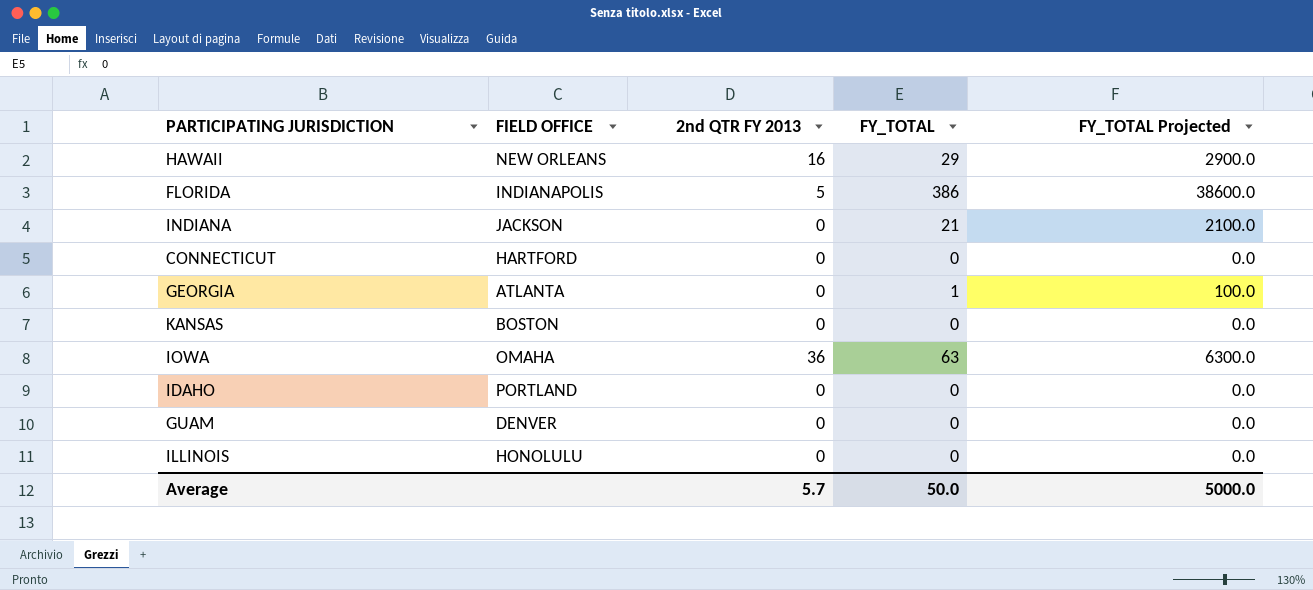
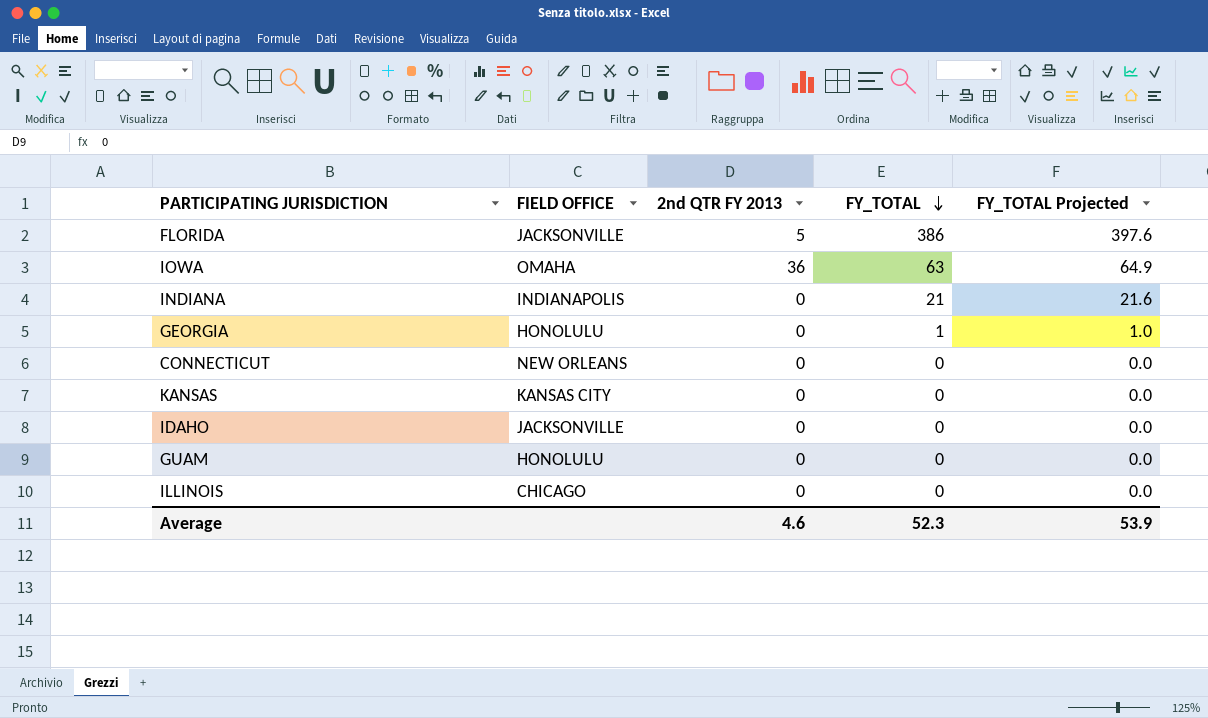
row order: none -> FY_TOTAL descending
column FY_TOTAL Projected | formula: [FY_TOTAL] * 100 -> [FY_TOTAL] * 1.03
row HAWAII: NEW ORLEANS | 16 | 29 | 2900.0 -> none
FLORIDA | FIELD OFFICE: INDIANAPOLIS -> JACKSONVILLE
INDIANA | FIELD OFFICE: JACKSON -> INDIANAPOLIS
GEORGIA | FIELD OFFICE: ATLANTA -> HONOLULU
CONNECTICUT | FIELD OFFICE: HARTFORD -> NEW ORLEANS
KANSAS | FIELD OFFICE: BOSTON -> KANSAS CITY
IDAHO | FIELD OFFICE: PORTLAND -> JACKSONVILLE
GUAM | FIELD OFFICE: DENVER -> HONOLULU
ILLINOIS | FIELD OFFICE: HONOLULU -> CHICAGO
Average | 2nd QTR FY 2013: 5.7 -> 4.6
Average | FY_TOTAL: 50.0 -> 52.3
Average | FY_TOTAL Projected: 5000.0 -> 53.9

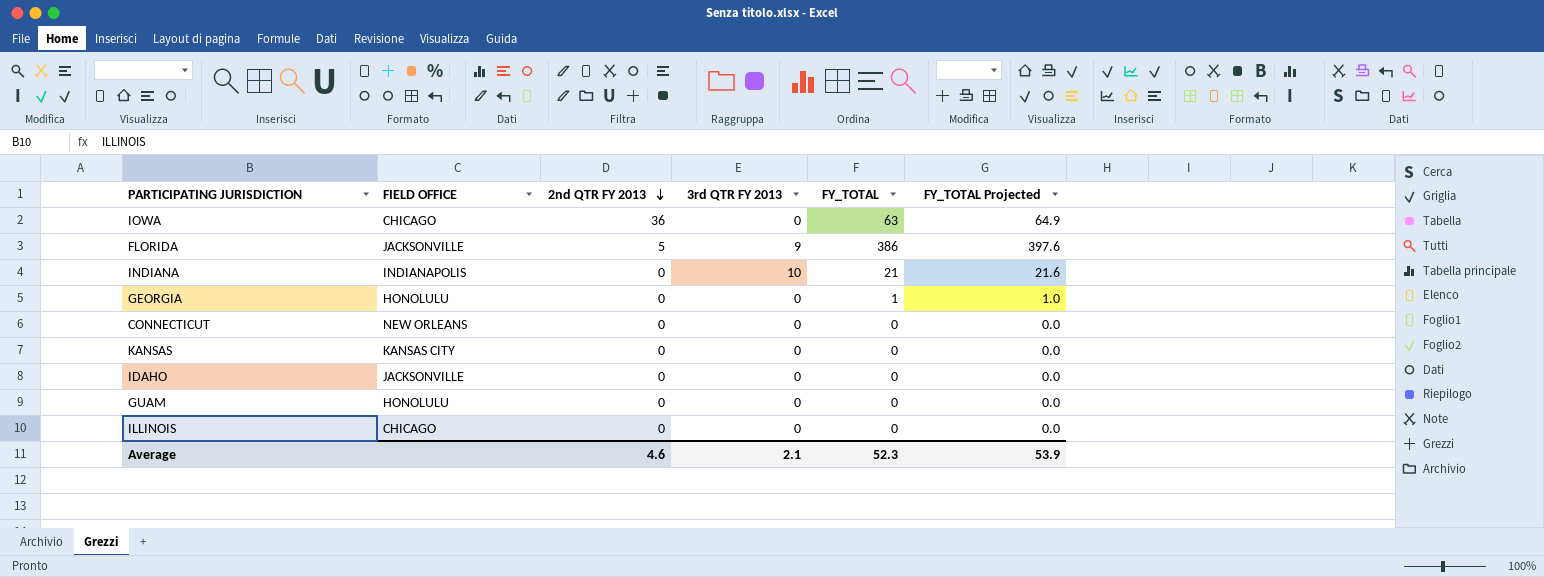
row order: FY_TOTAL descending -> 2nd QTR FY 2013 descending
column 3rd QTR FY 2013 | position: none -> 4
IOWA | FIELD OFFICE: OMAHA -> CHICAGO

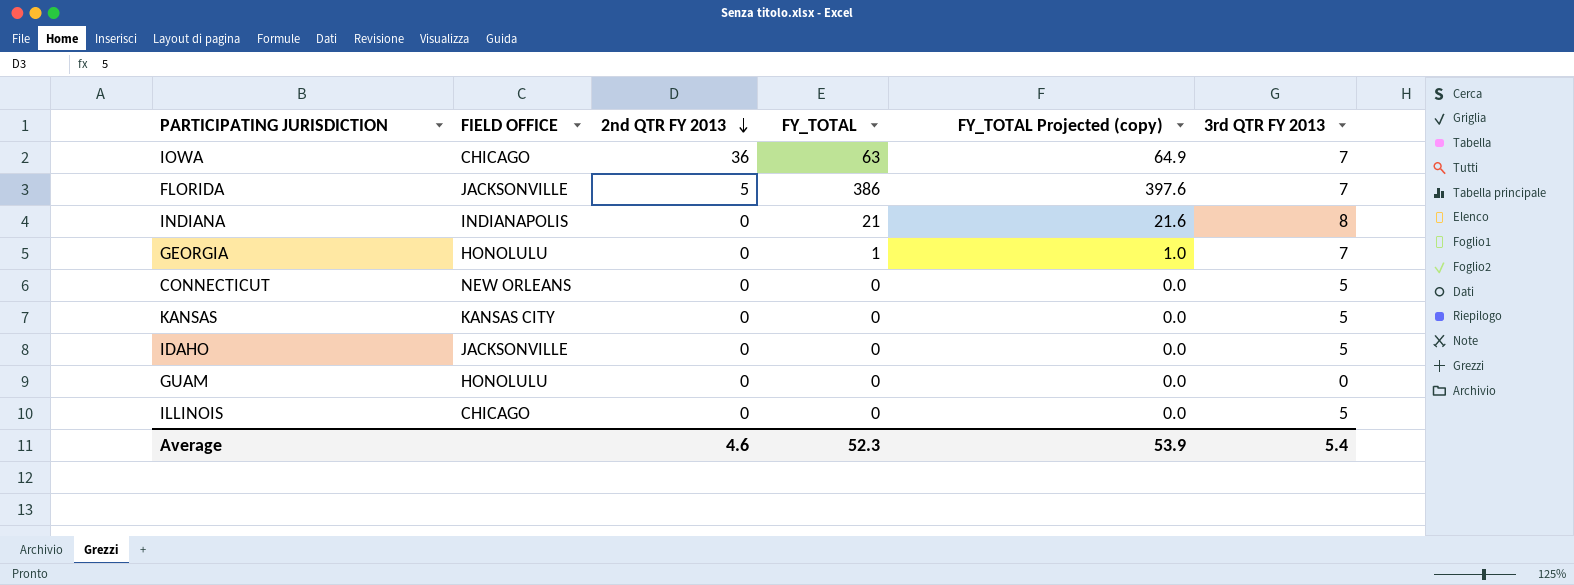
column name: FY_TOTAL Projected -> FY_TOTAL Projected (copy)
column 3rd QTR FY 2013 | position: 4 -> 6
IOWA | 3rd QTR FY 2013: 0 -> 7
FLORIDA | 3rd QTR FY 2013: 9 -> 7
INDIANA | 3rd QTR FY 2013: 10 -> 8
GEORGIA | 3rd QTR FY 2013: 0 -> 7
CONNECTICUT | 3rd QTR FY 2013: 0 -> 5
KANSAS | 3rd QTR FY 2013: 0 -> 5
IDAHO | 3rd QTR FY 2013: 0 -> 5
ILLINOIS | 3rd QTR FY 2013: 0 -> 5
Average | 3rd QTR FY 2013: 2.1 -> 5.4

